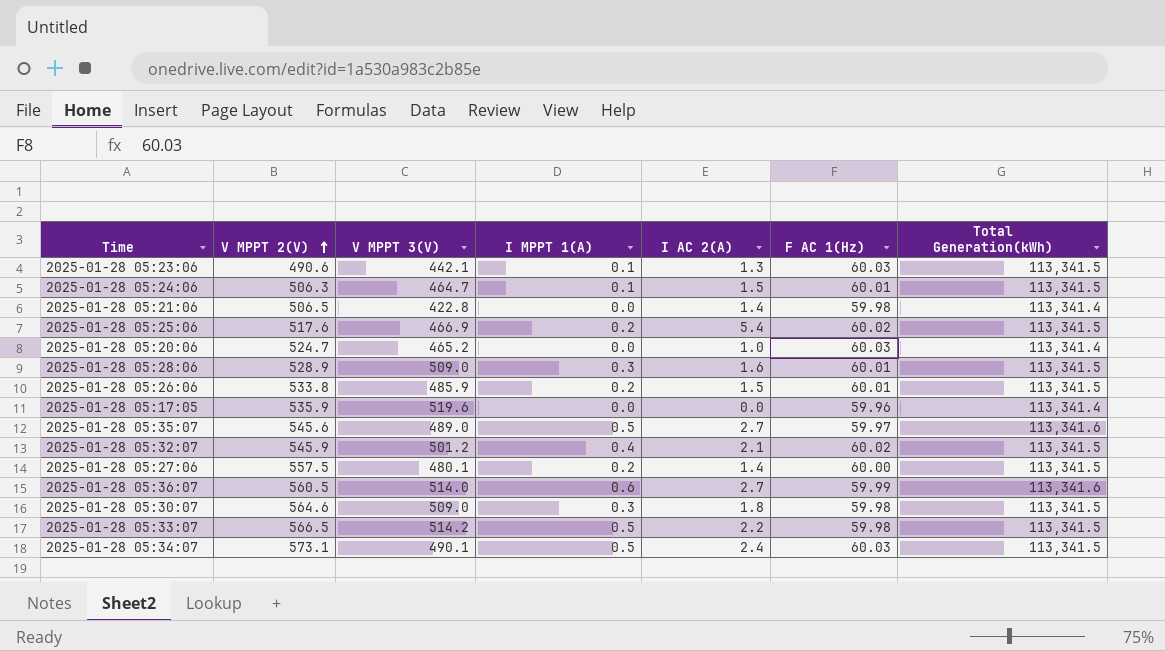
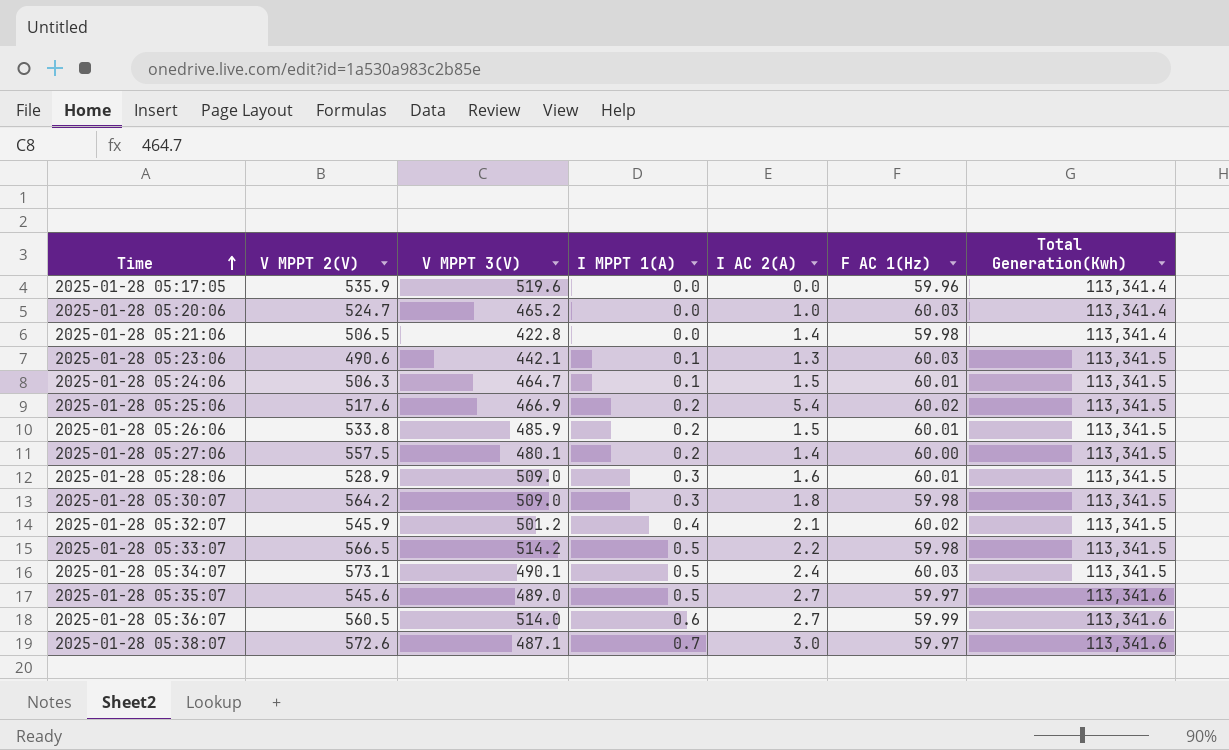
row order: V MPPT 2(V) ascending -> Time ascending
column name: Total Generation(kWh) -> Total Generation(Kwh)
2025-01-28 05:30:07 | V MPPT 2(V): 564.6 -> 564.2
row 2025-01-28 05:38:07: none -> 572.6 | 487.1 | 0.7 | 3.0 | 59.97 | 113,341.6

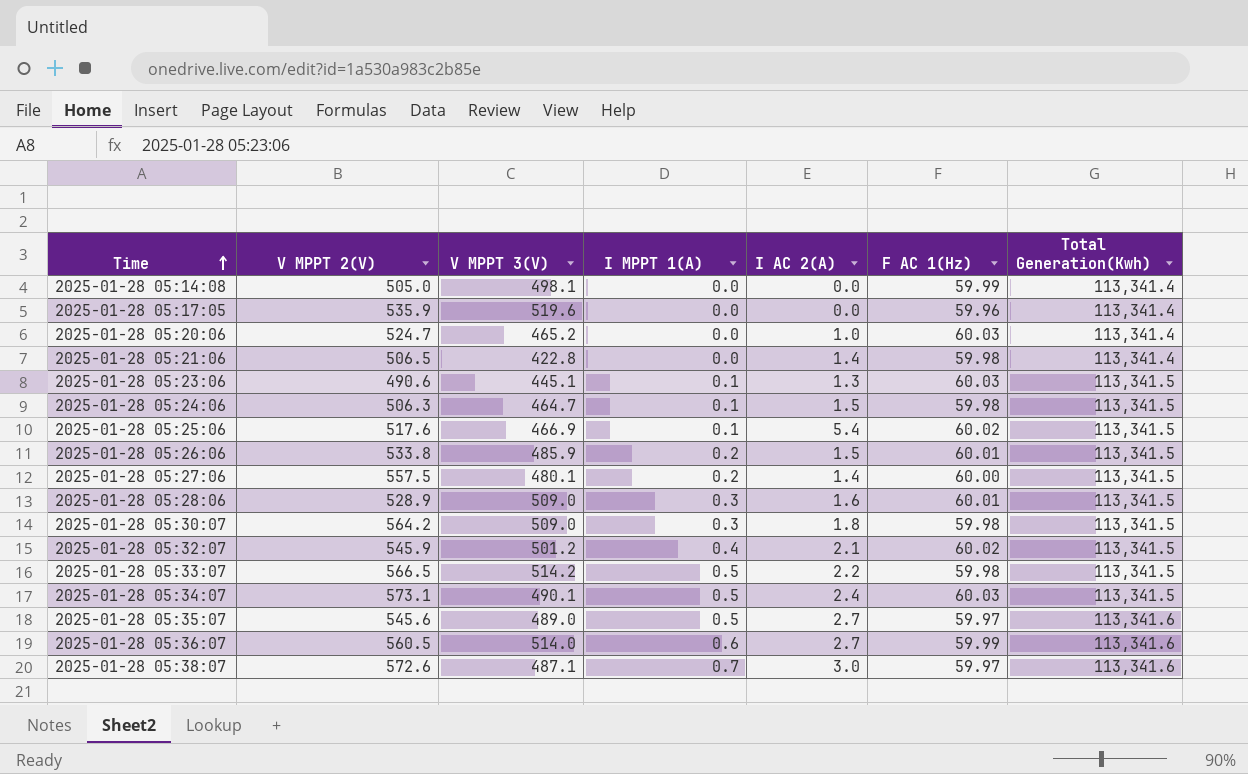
row 2025-01-28 05:14:08: none -> 505.0 | 498.1 | 0.0 | 0.0 | 59.99 | 113,341.4
2025-01-28 05:23:06 | V MPPT 3(V): 442.1 -> 445.1
2025-01-28 05:24:06 | F AC 1(Hz): 60.01 -> 59.98
2025-01-28 05:25:06 | I MPPT 1(A): 0.2 -> 0.1

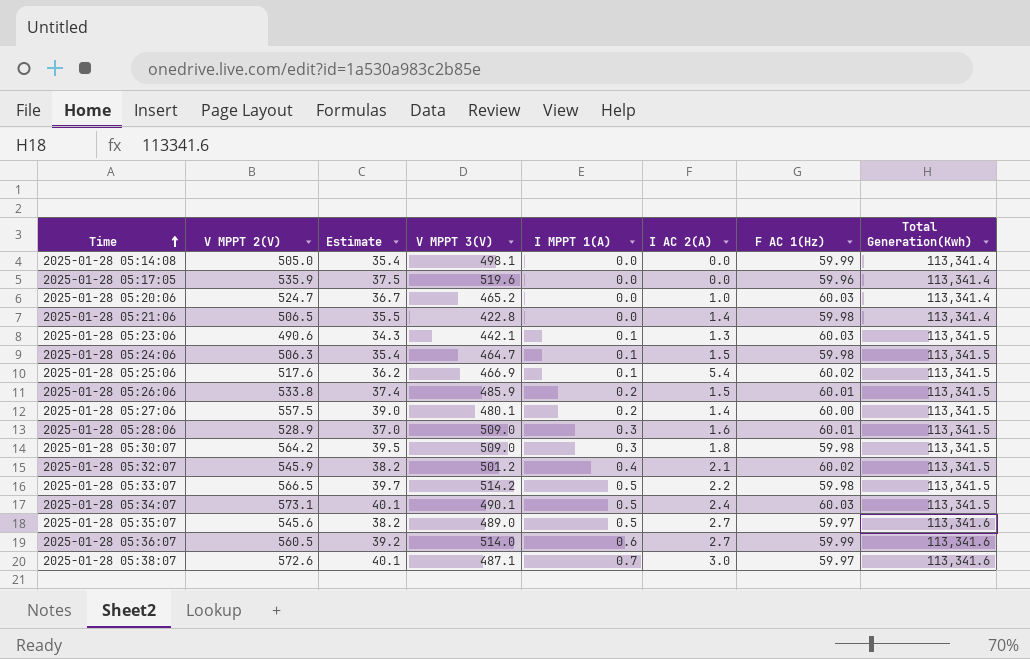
column Estimate | formula: none -> [V MPPT 2(V)] * 0.07
2025-01-28 05:23:06 | V MPPT 3(V): 445.1 -> 442.1

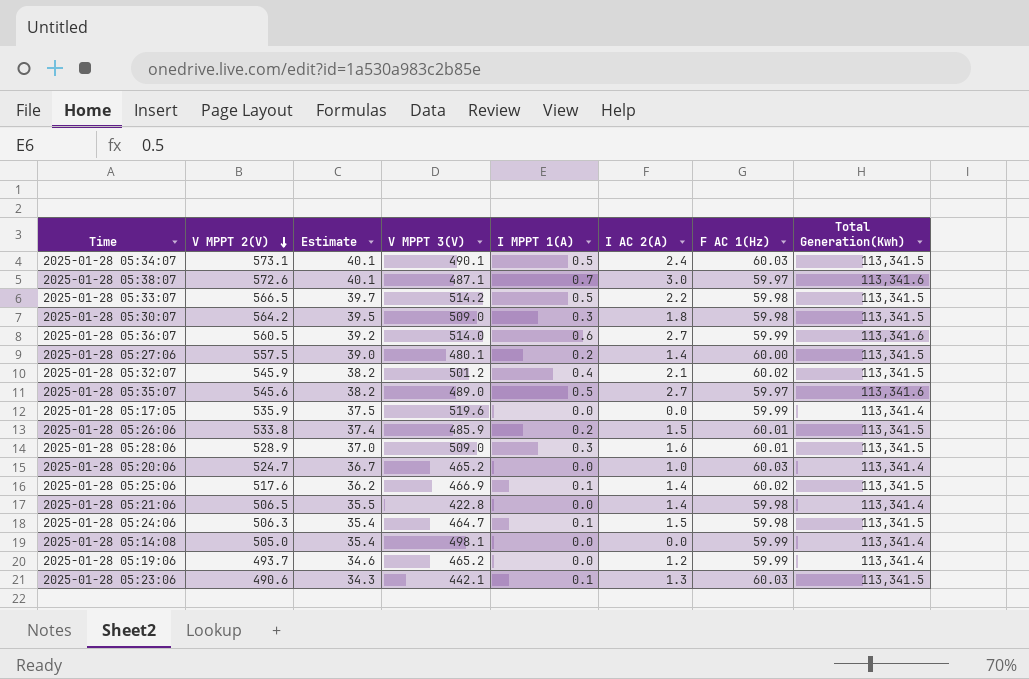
row order: Time ascending -> V MPPT 2(V) descending
2025-01-28 05:17:05 | F AC 1(Hz): 59.96 -> 59.99
2025-01-28 05:25:06 | I AC 2(A): 5.4 -> 1.4
row 2025-01-28 05:19:06: none -> 493.7 | 34.6 | 465.2 | 0.0 | 1.2 | 59.99 | 113,341.4

